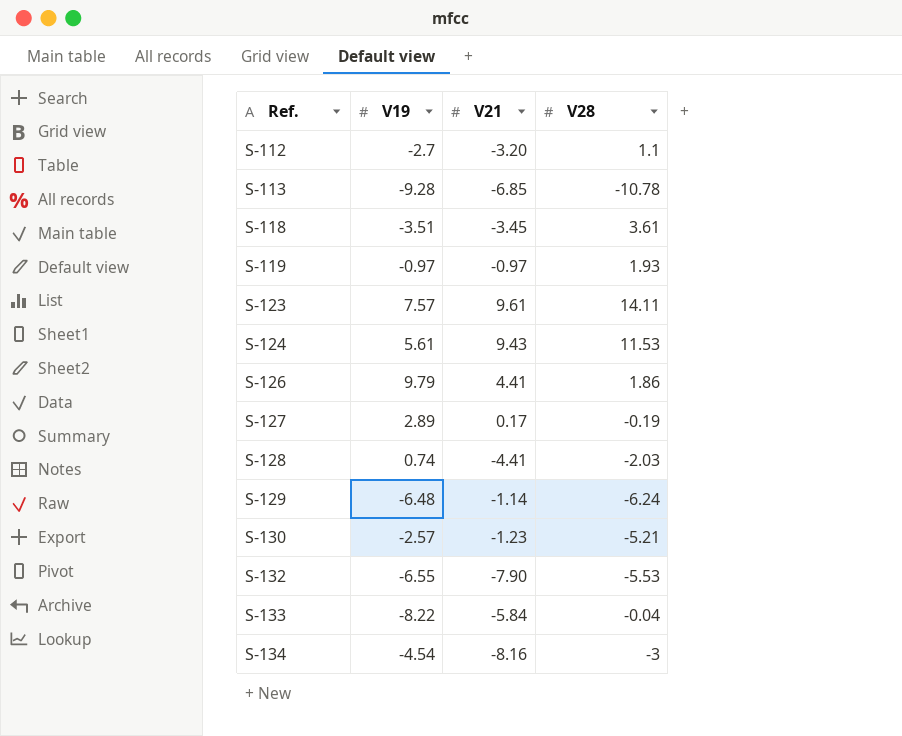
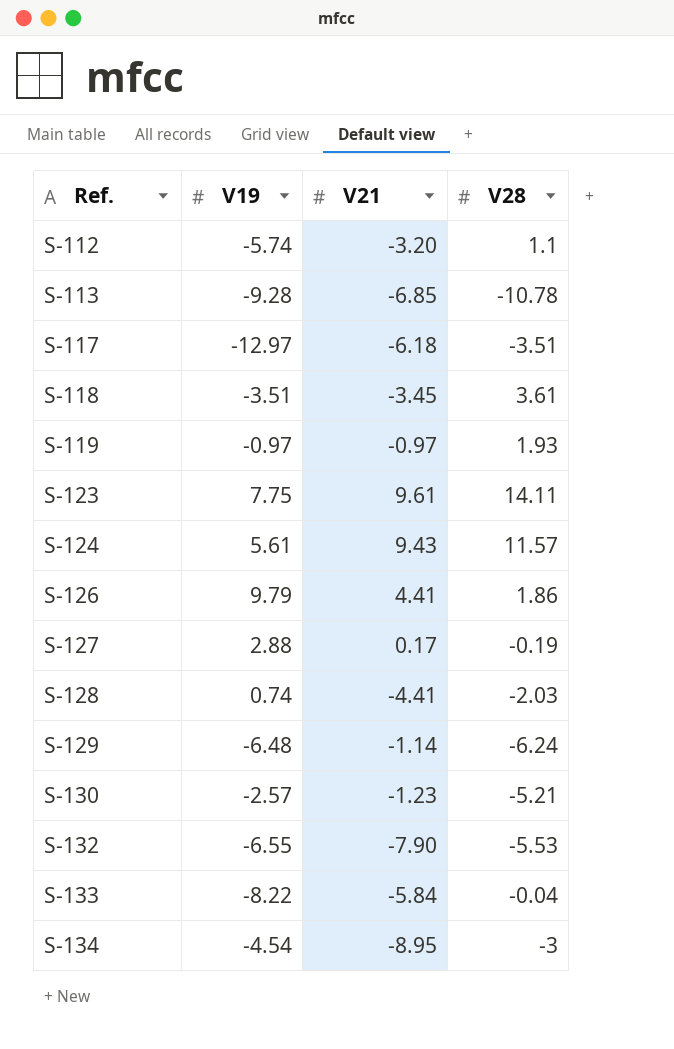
S-112 | V19: -2.7 -> -5.74
row S-117: none -> -12.97 | -6.18 | -3.51
S-123 | V19: 7.57 -> 7.75
S-124 | V28: 11.53 -> 11.57
S-127 | V19: 2.89 -> 2.88
S-134 | V21: -8.16 -> -8.95

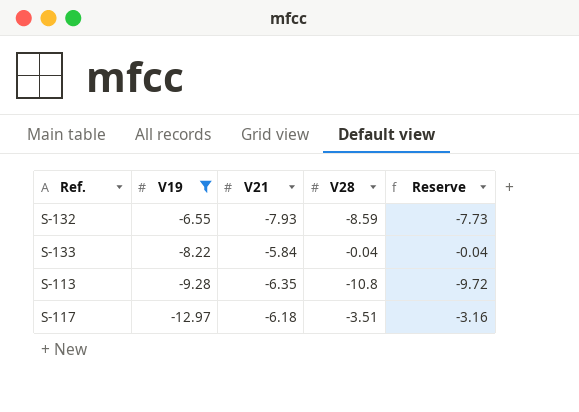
filter: none -> V19 <= -6.55
row order: Ref. ascending -> V19 descending
column Reserve | formula: none -> [V28] * 0.9
S-132 | V21: -7.90 -> -7.93
S-132 | V28: -5.53 -> -8.59
S-113 | V21: -6.85 -> -6.35
S-113 | V28: -10.78 -> -10.8

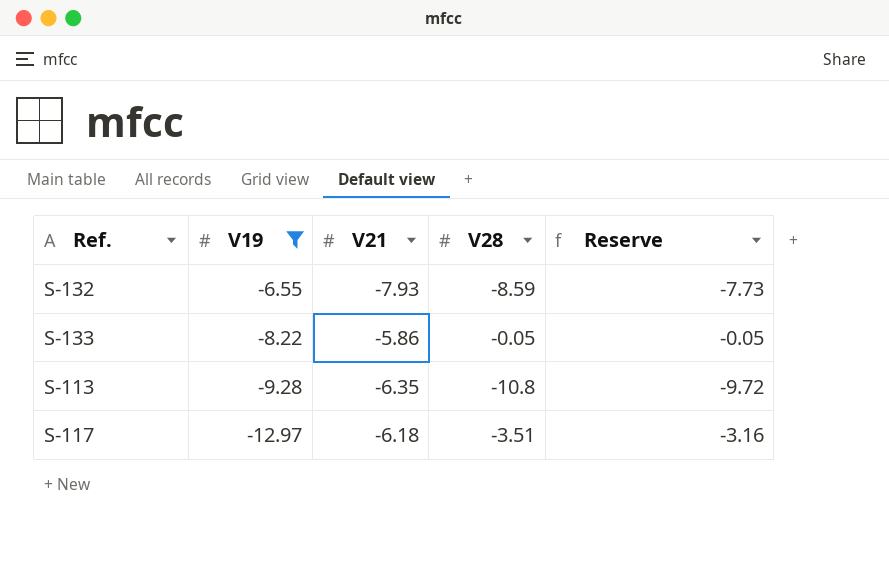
S-133 | V21: -5.84 -> -5.86
S-133 | V28: -0.04 -> -0.05
S-133 | Reserve: -0.04 -> -0.05

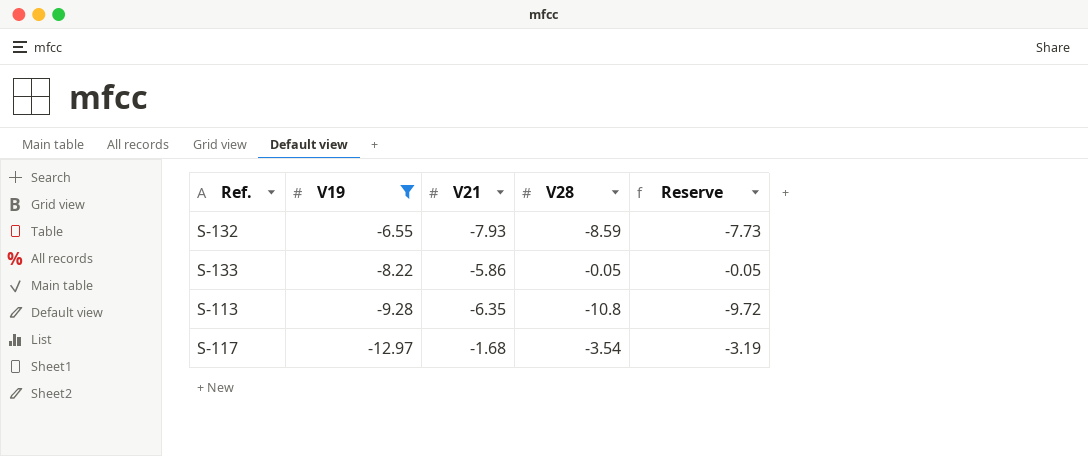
S-117 | V21: -6.18 -> -1.68
S-117 | V28: -3.51 -> -3.54
S-117 | Reserve: -3.16 -> -3.19

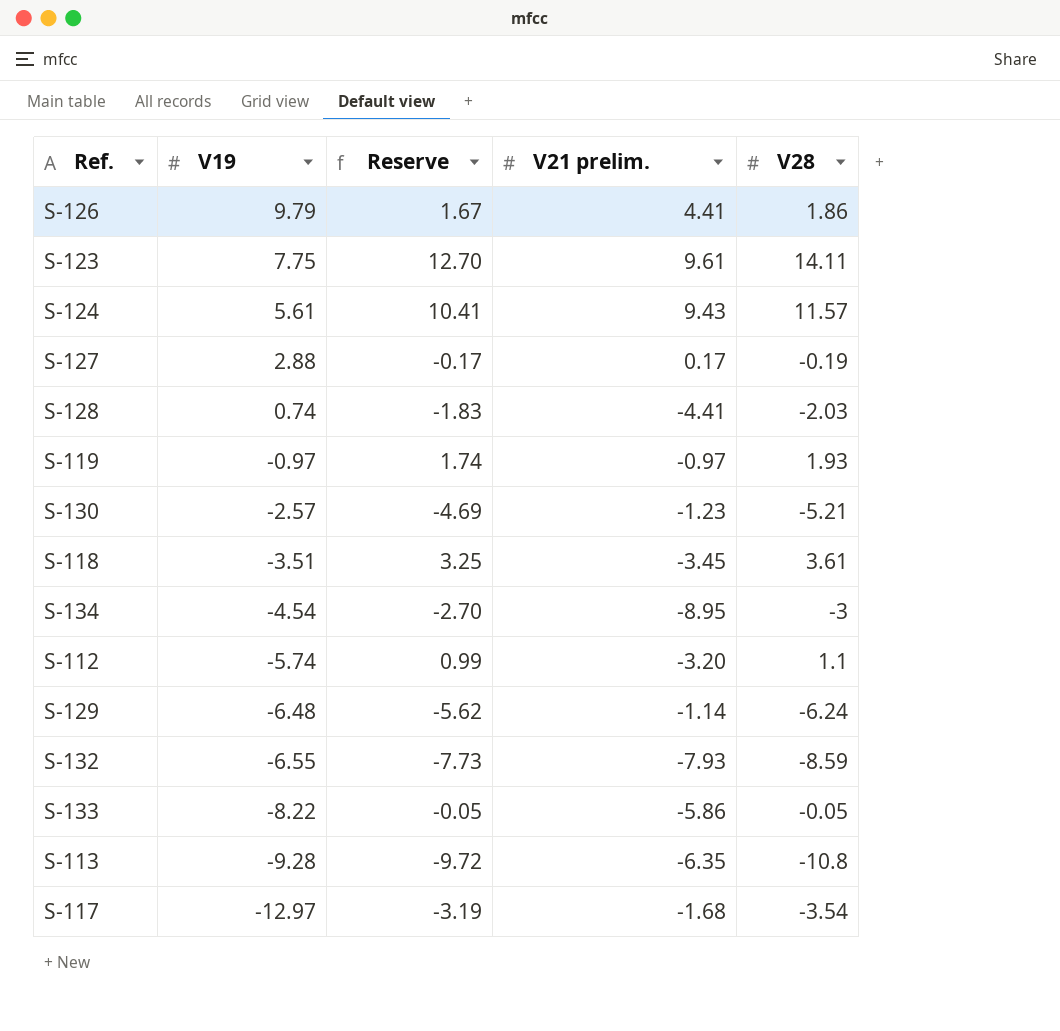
filter: V19 <= -6.55 -> none
column Reserve | position: 5 -> 3
column name: V21 -> V21 prelim.

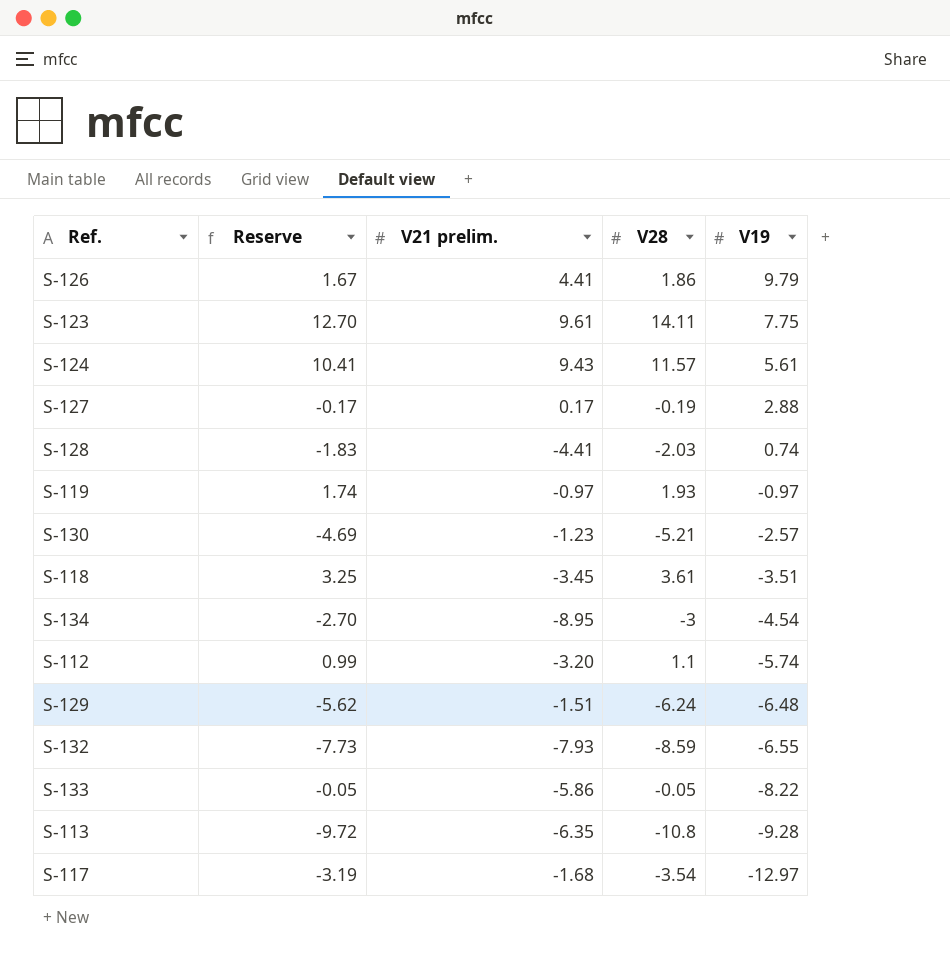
column V19 | position: 2 -> 5
S-129 | V21 prelim.: -1.14 -> -1.51

